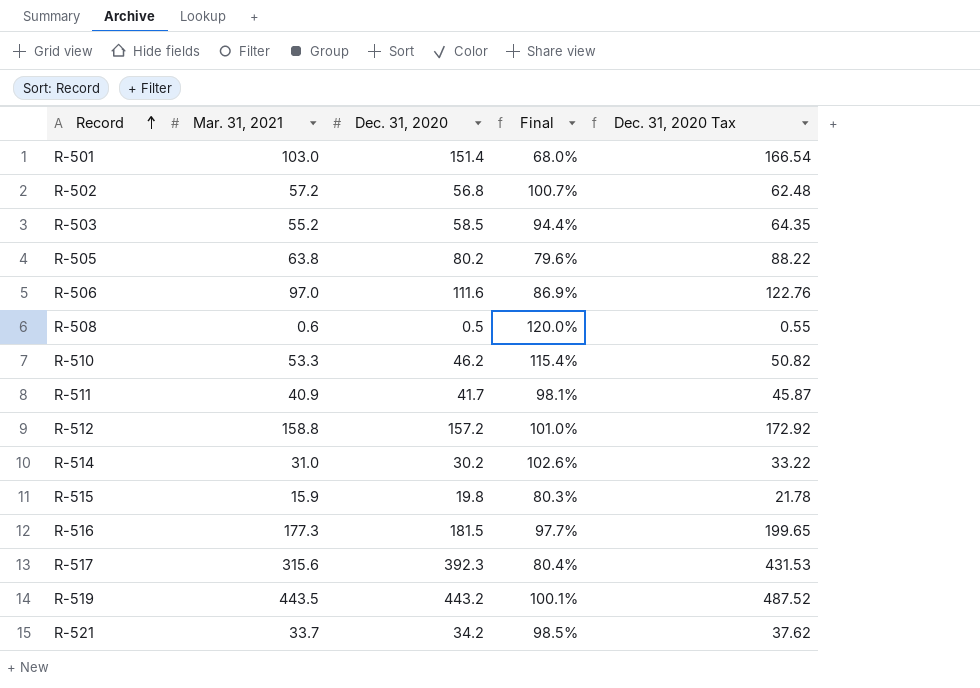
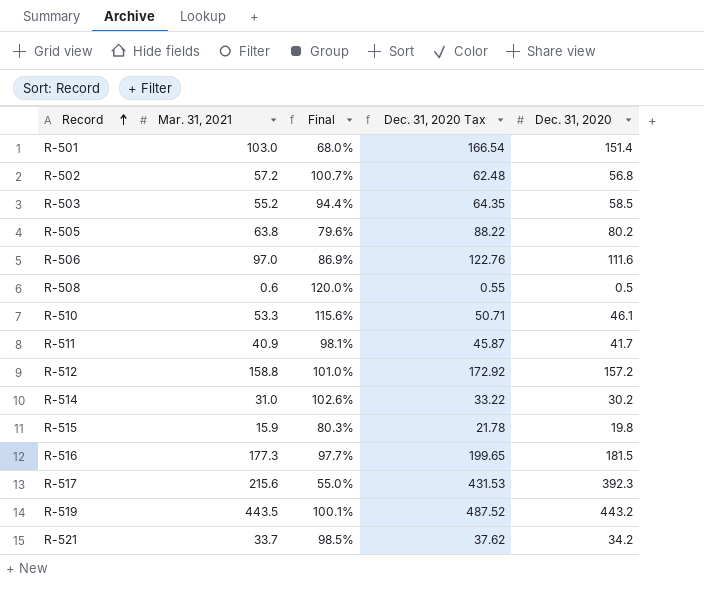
column Dec. 31, 2020 | position: 3 -> 5
R-510 | Final: 115.4% -> 115.6%
R-510 | Dec. 31, 2020 Tax: 50.82 -> 50.71
R-510 | Dec. 31, 2020: 46.2 -> 46.1
R-517 | Mar. 31, 2021: 315.6 -> 215.6
R-517 | Final: 80.4% -> 55.0%

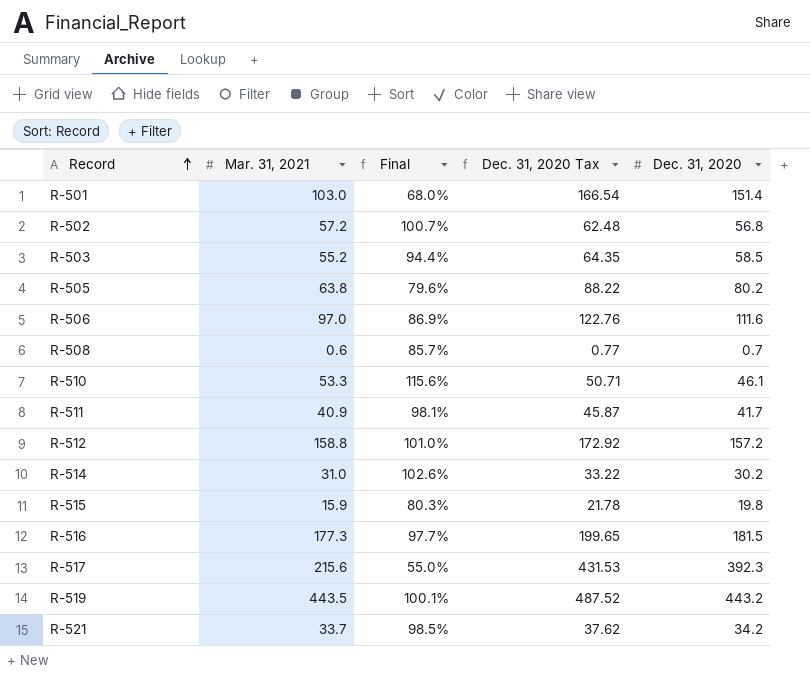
R-508 | Final: 120.0% -> 85.7%
R-508 | Dec. 31, 2020 Tax: 0.55 -> 0.77
R-508 | Dec. 31, 2020: 0.5 -> 0.7

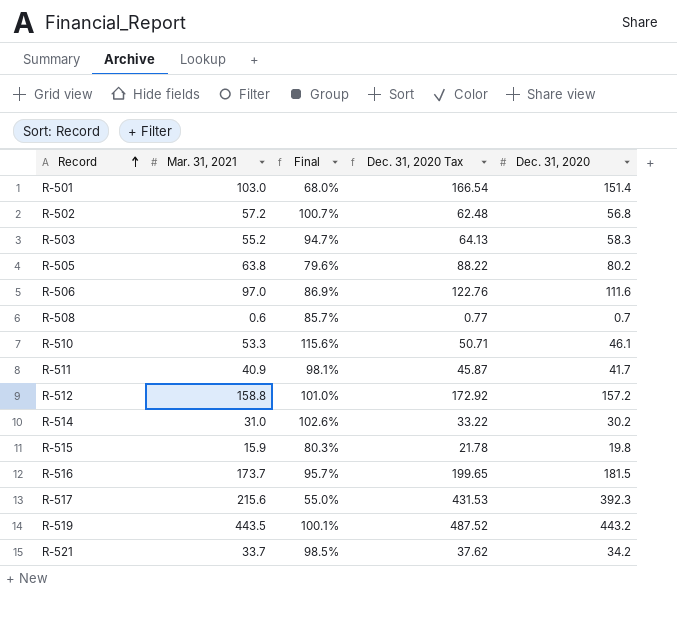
R-503 | Final: 94.4% -> 94.7%
R-503 | Dec. 31, 2020 Tax: 64.35 -> 64.13
R-503 | Dec. 31, 2020: 58.5 -> 58.3
R-516 | Mar. 31, 2021: 177.3 -> 173.7
R-516 | Final: 97.7% -> 95.7%

